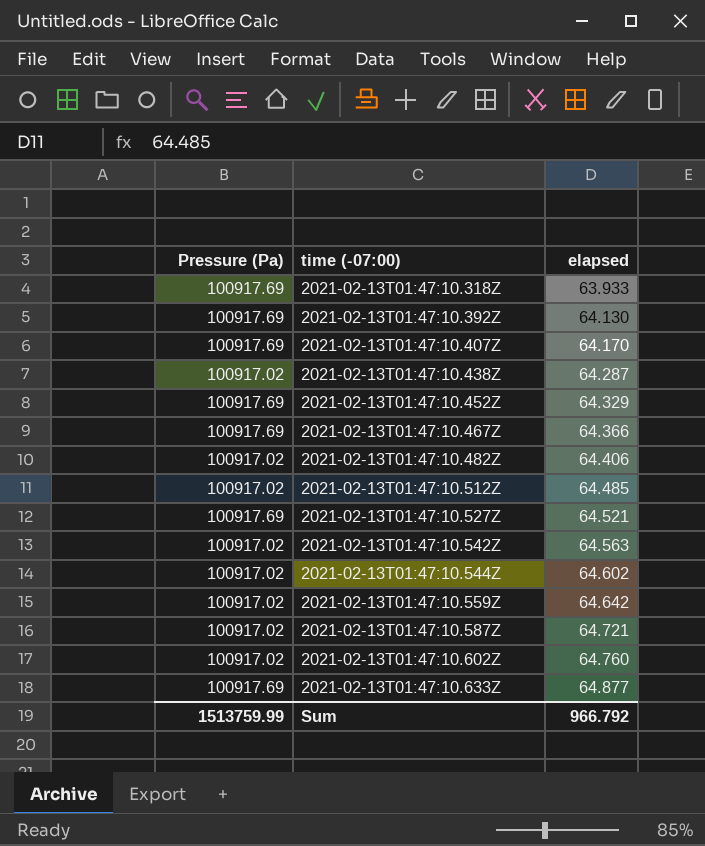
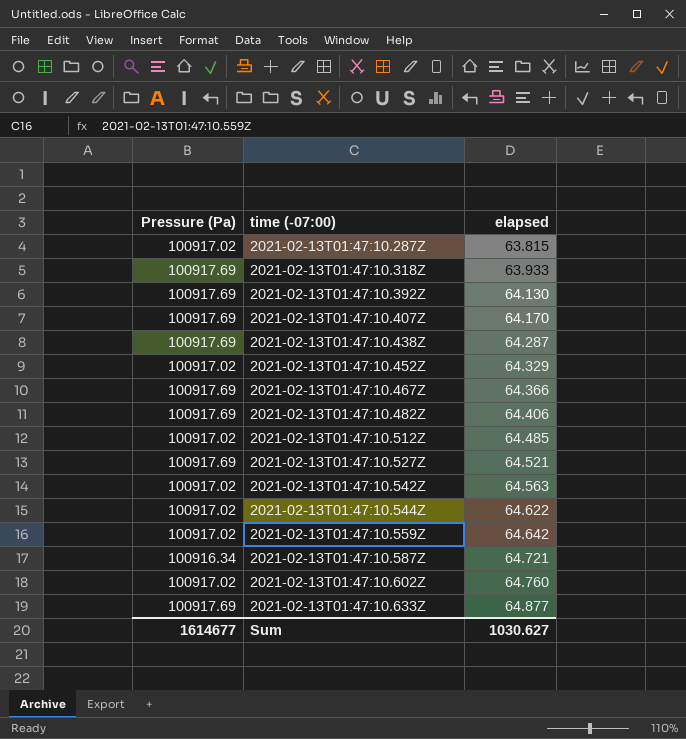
row 2021-02-13T01:47:10.287Z: none -> 100917.02 | 63.815
2021-02-13T01:47:10.438Z | Pressure (Pa): 100917.02 -> 100917.69
2021-02-13T01:47:10.452Z | Pressure (Pa): 100917.69 -> 100917.02
2021-02-13T01:47:10.482Z | Pressure (Pa): 100917.02 -> 100917.69
2021-02-13T01:47:10.544Z | elapsed: 64.602 -> 64.622
2021-02-13T01:47:10.587Z | Pressure (Pa): 100917.02 -> 100916.34
Sum | Pressure (Pa): 1513759.99 -> 1614677
Sum | elapsed: 966.792 -> 1030.627

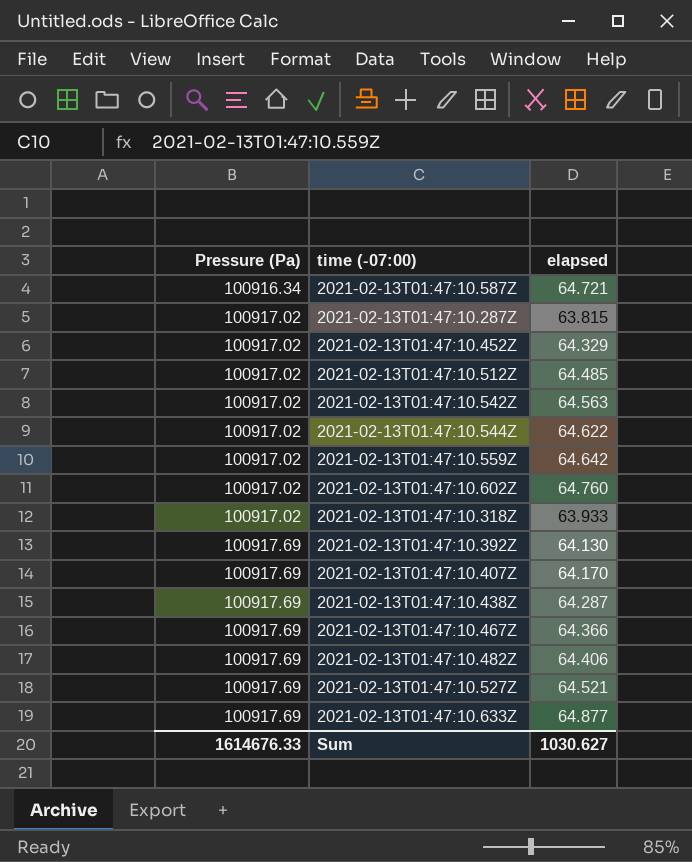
row order: time (-07:00) ascending -> Pressure (Pa) ascending
2021-02-13T01:47:10.318Z | Pressure (Pa): 100917.69 -> 100917.02
Sum | Pressure (Pa): 1614677 -> 1614676.33

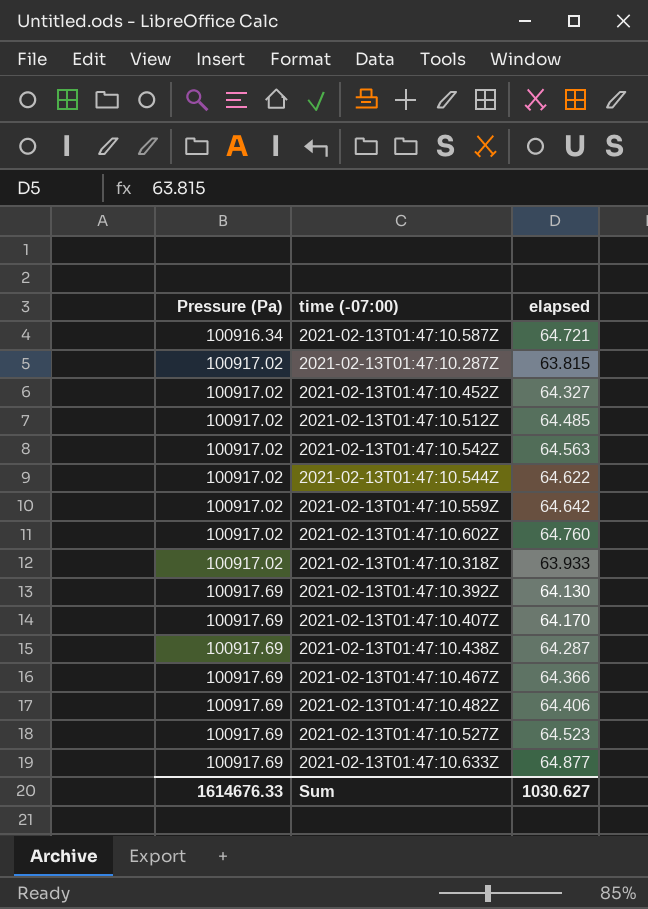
2021-02-13T01:47:10.452Z | elapsed: 64.329 -> 64.327
2021-02-13T01:47:10.527Z | elapsed: 64.521 -> 64.523

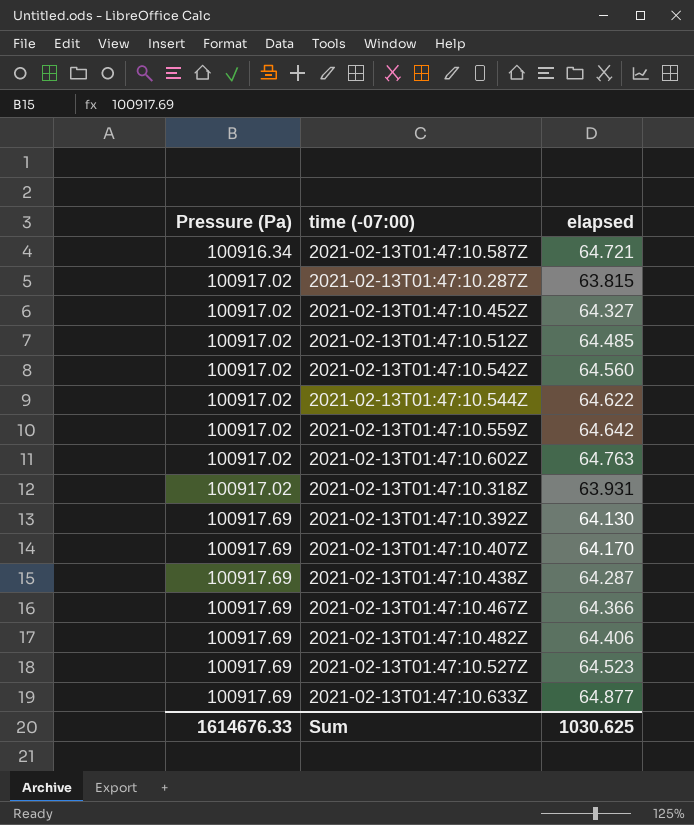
2021-02-13T01:47:10.542Z | elapsed: 64.563 -> 64.560
2021-02-13T01:47:10.602Z | elapsed: 64.760 -> 64.763
2021-02-13T01:47:10.318Z | elapsed: 63.933 -> 63.931
Sum | elapsed: 1030.627 -> 1030.625

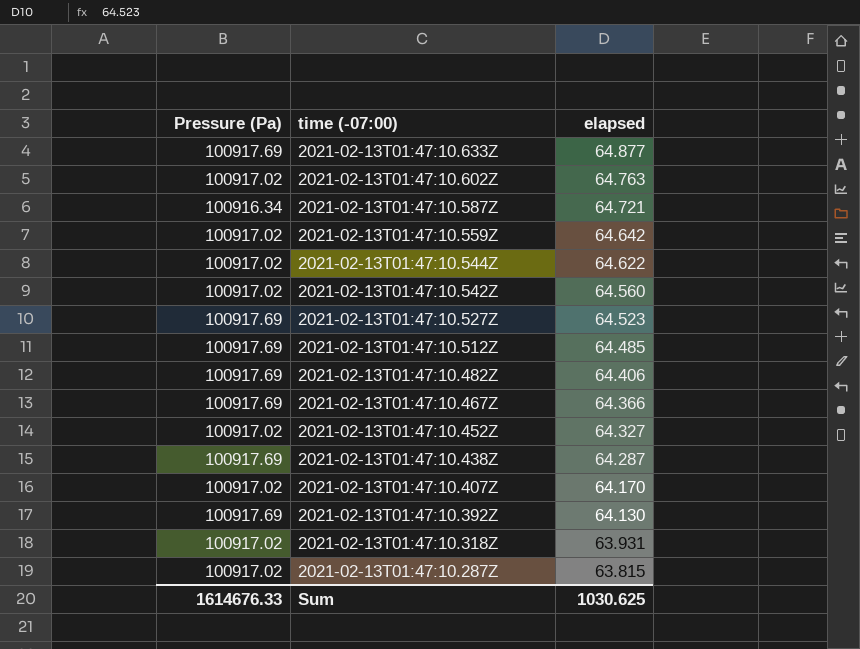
row order: Pressure (Pa) ascending -> time (-07:00) descending
2021-02-13T01:47:10.512Z | Pressure (Pa): 100917.02 -> 100917.69
2021-02-13T01:47:10.407Z | Pressure (Pa): 100917.69 -> 100917.02

